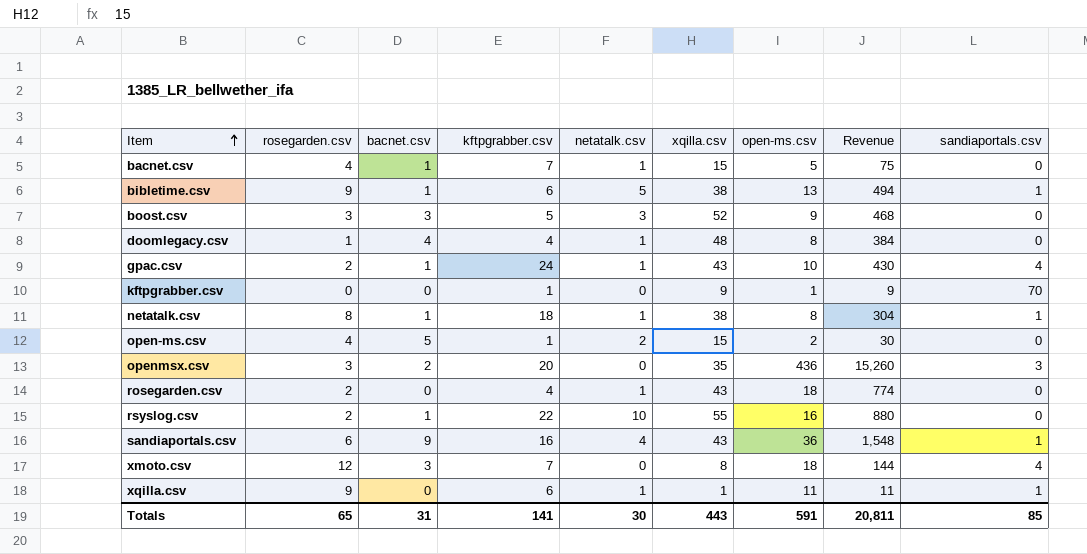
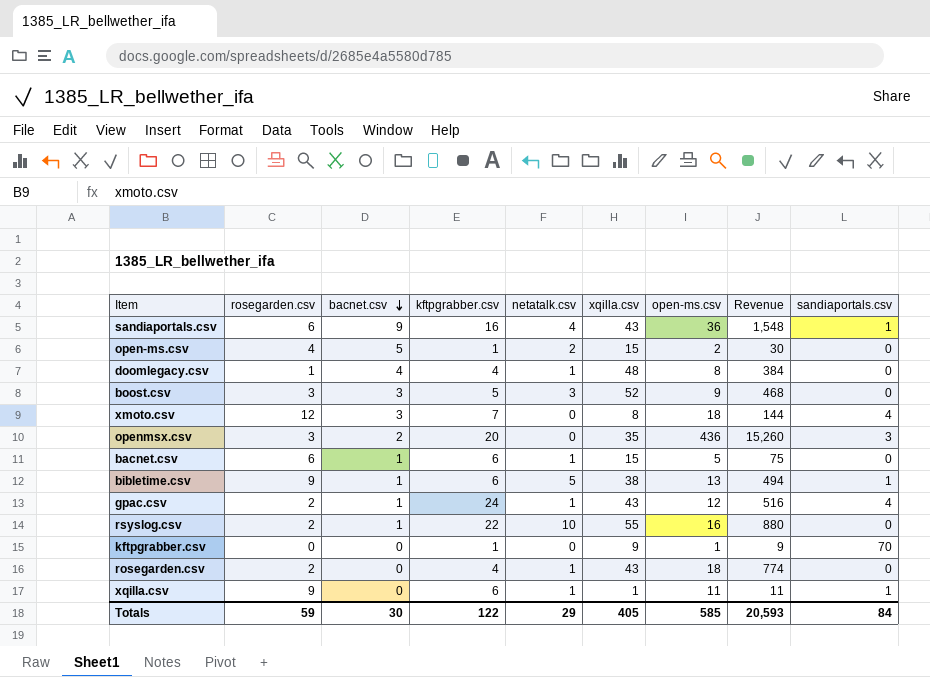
row order: Item ascending -> bacnet.csv descending
row netatalk.csv: 8 | 1 | 18 | 1 | 38 | 8 | 304 | 1 -> none
bacnet.csv | rosegarden.csv: 4 -> 6
bacnet.csv | kftpgrabber.csv: 7 -> 6
gpac.csv | open-ms.csv: 10 -> 12
gpac.csv | Revenue: 430 -> 516
Totals | rosegarden.csv: 65 -> 59
Totals | bacnet.csv: 31 -> 30
Totals | kftpgrabber.csv: 141 -> 122
Totals | netatalk.csv: 30 -> 29
Totals | xqilla.csv: 443 -> 405
Totals | open-ms.csv: 591 -> 585
Totals | Revenue: 20,811 -> 20,593
Totals | sandiaportals.csv: 85 -> 84

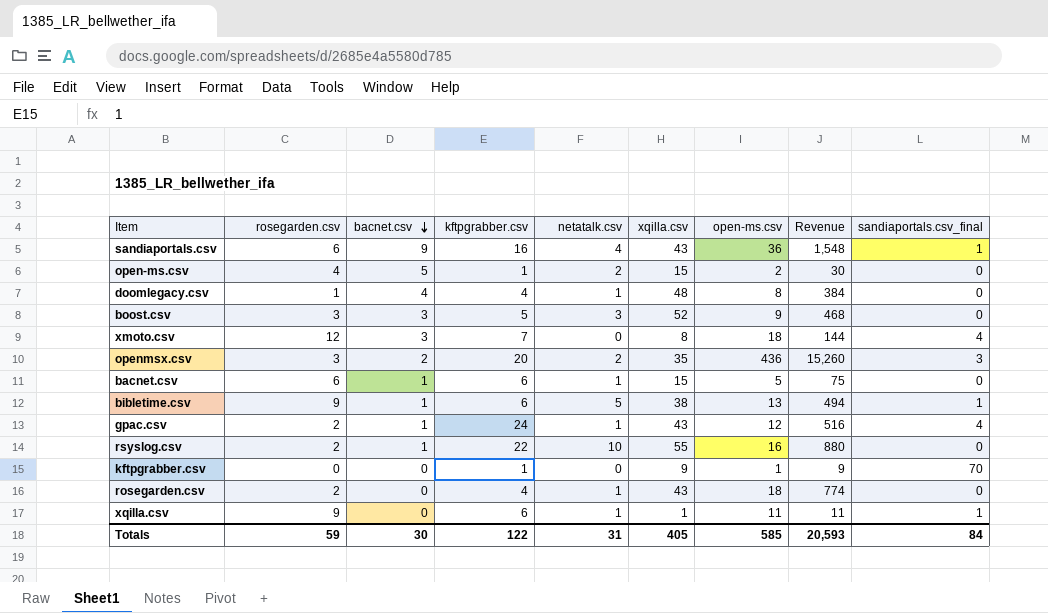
column name: sandiaportals.csv -> sandiaportals.csv_final
openmsx.csv | netatalk.csv: 0 -> 2
Totals | netatalk.csv: 29 -> 31

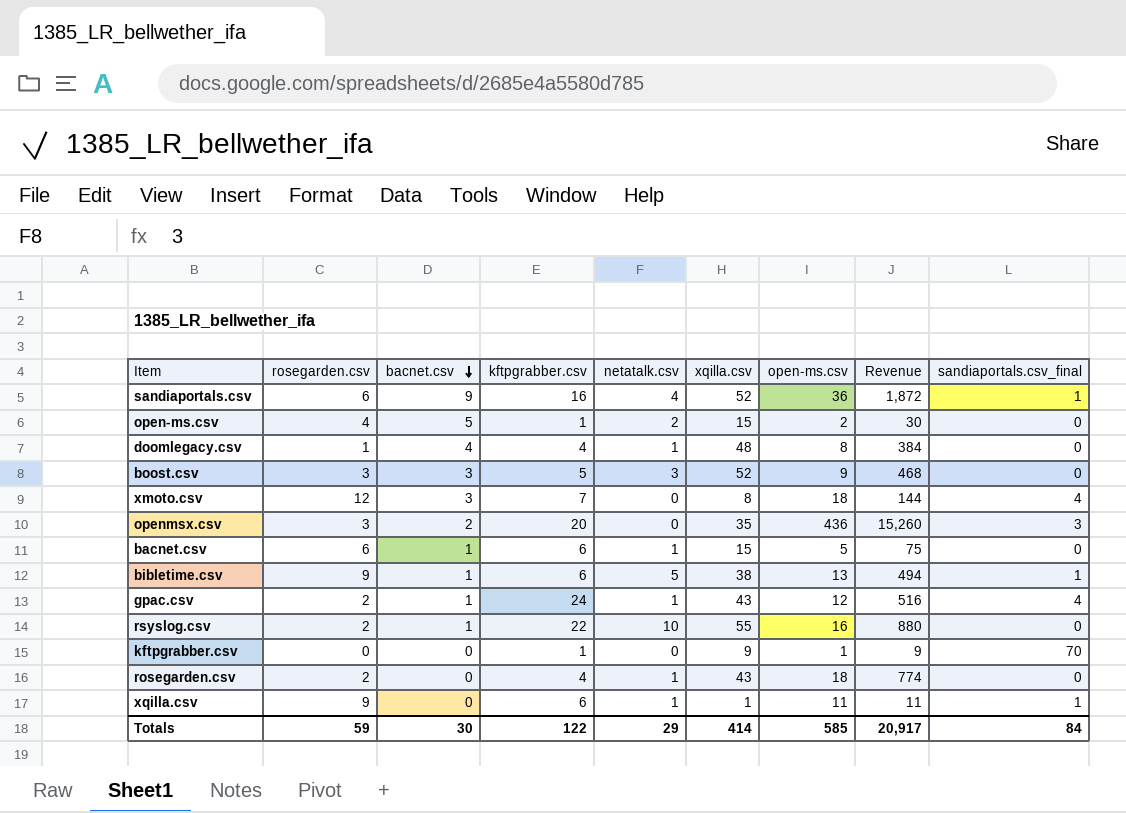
sandiaportals.csv | xqilla.csv: 43 -> 52
sandiaportals.csv | Revenue: 1,548 -> 1,872
openmsx.csv | netatalk.csv: 2 -> 0
Totals | netatalk.csv: 31 -> 29
Totals | xqilla.csv: 405 -> 414
Totals | Revenue: 20,593 -> 20,917

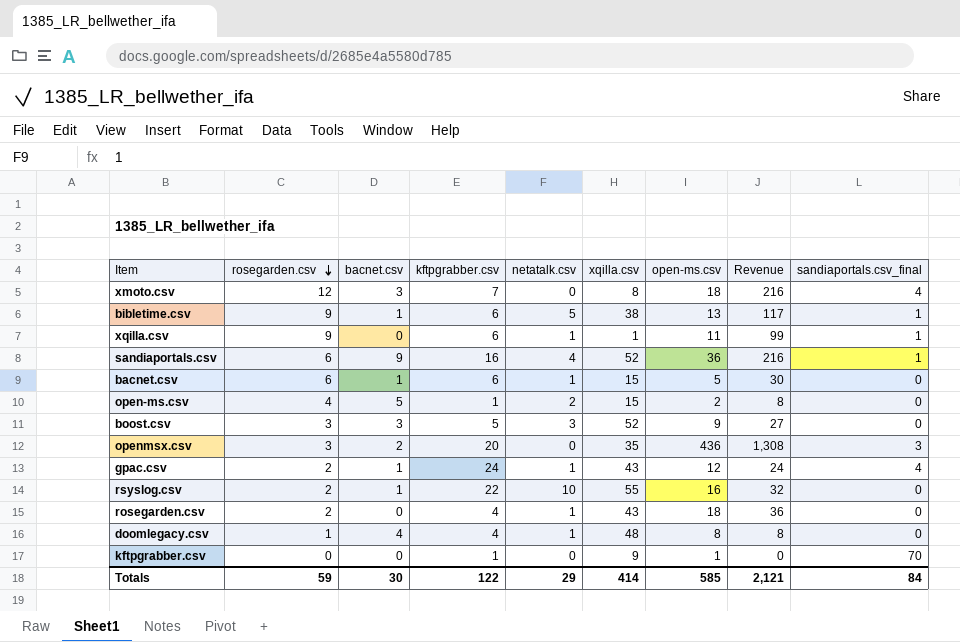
row order: bacnet.csv descending -> rosegarden.csv descending
column Revenue | formula: [xqilla.csv] * [open-ms.csv] -> [rosegarden.csv] * [open-ms.csv]
Totals | Revenue: 20,917 -> 2,121

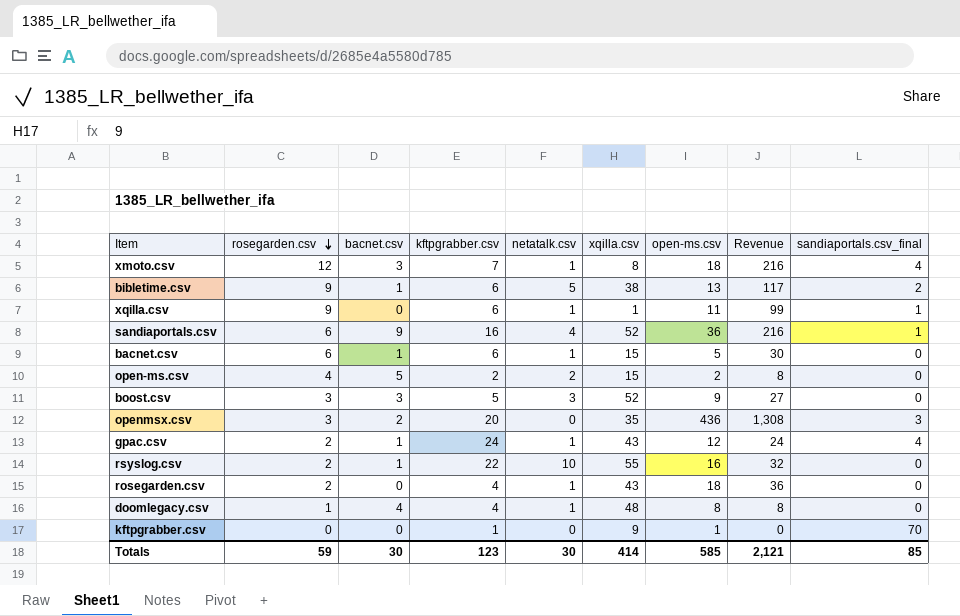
xmoto.csv | netatalk.csv: 0 -> 1
bibletime.csv | sandiaportals.csv_final: 1 -> 2
open-ms.csv | kftpgrabber.csv: 1 -> 2
Totals | kftpgrabber.csv: 122 -> 123
Totals | netatalk.csv: 29 -> 30
Totals | sandiaportals.csv_final: 84 -> 85

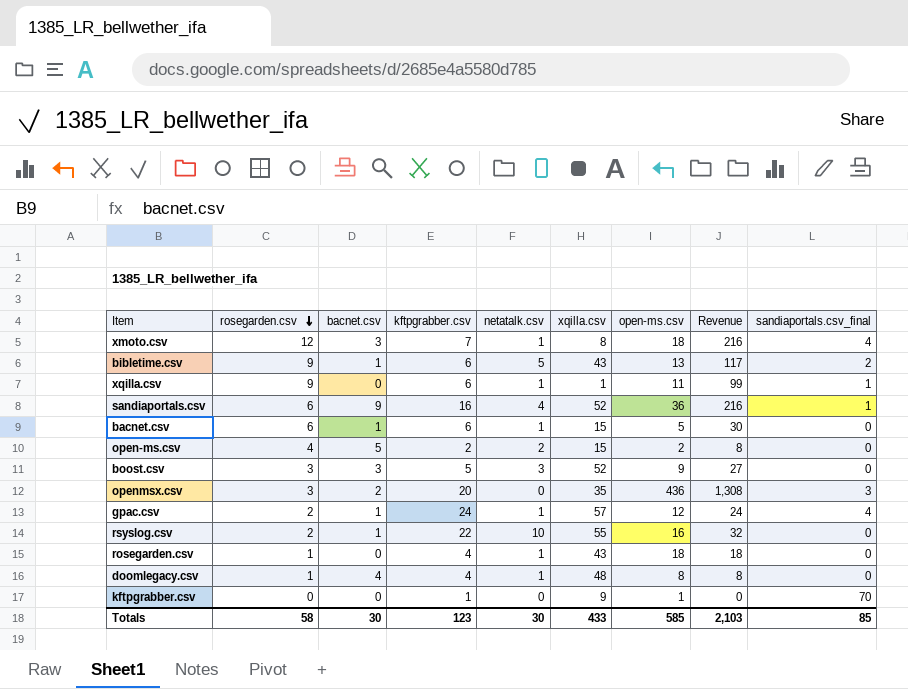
bibletime.csv | xqilla.csv: 38 -> 43
gpac.csv | xqilla.csv: 43 -> 57
rosegarden.csv | rosegarden.csv: 2 -> 1
rosegarden.csv | Revenue: 36 -> 18
Totals | rosegarden.csv: 59 -> 58
Totals | xqilla.csv: 414 -> 433
Totals | Revenue: 2,121 -> 2,103

